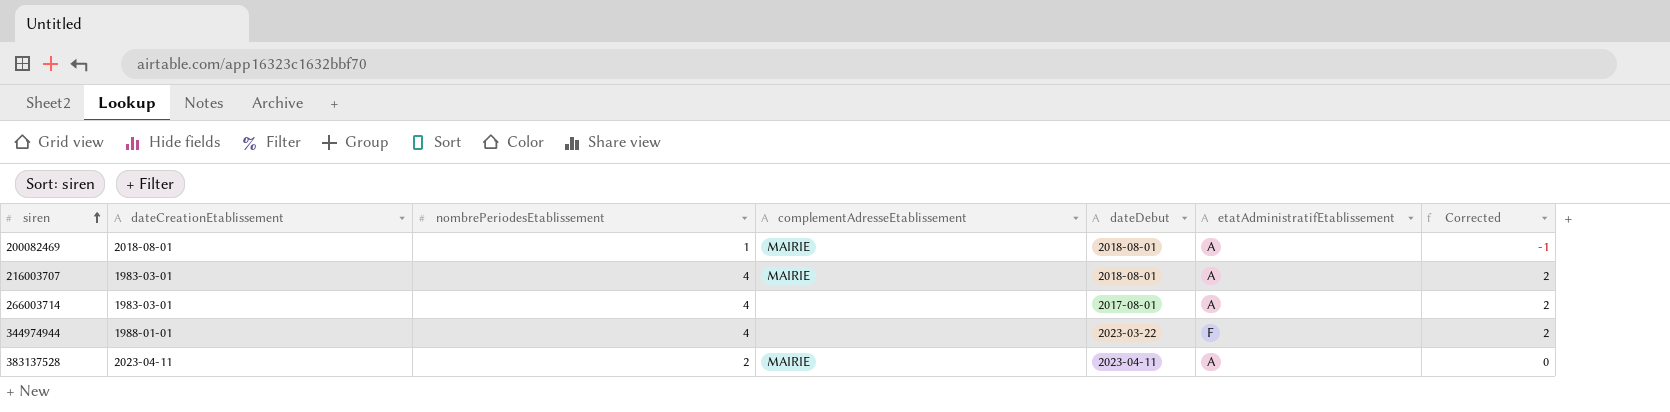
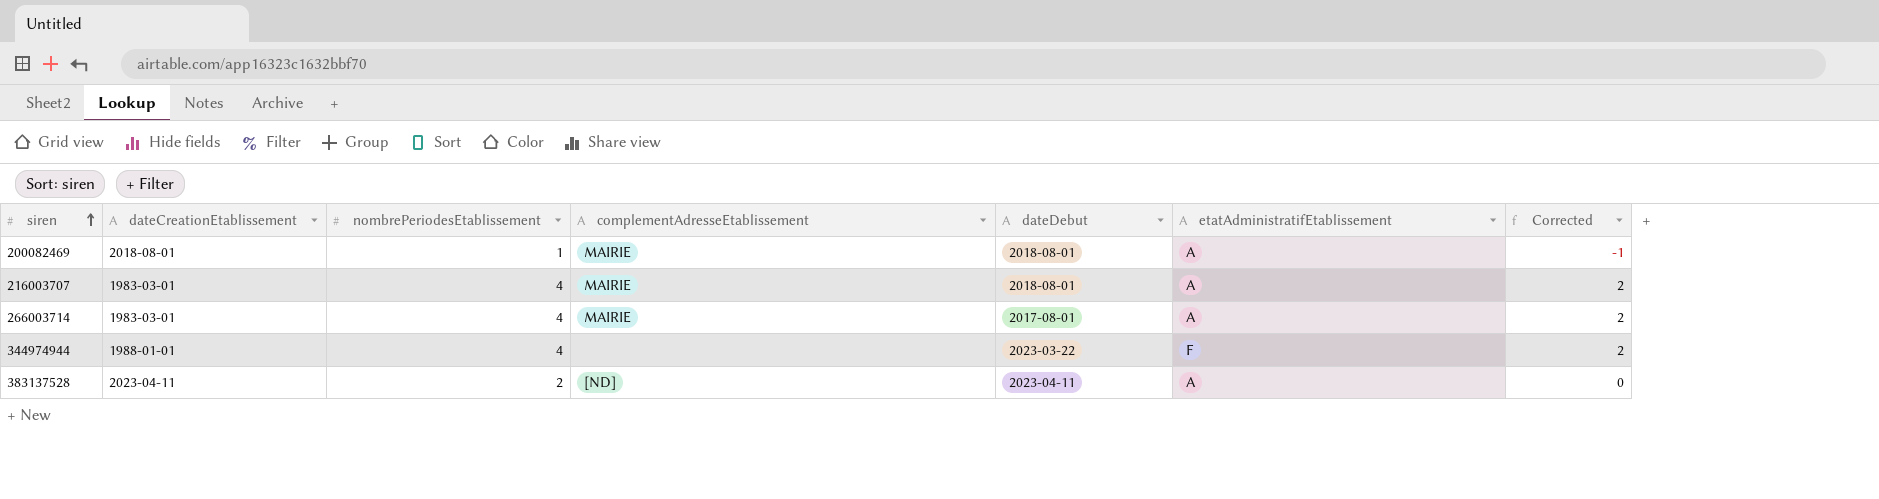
266003714 | complementAdresseEtablissement: none -> MAIRIE
383137528 | complementAdresseEtablissement: MAIRIE -> [ND]

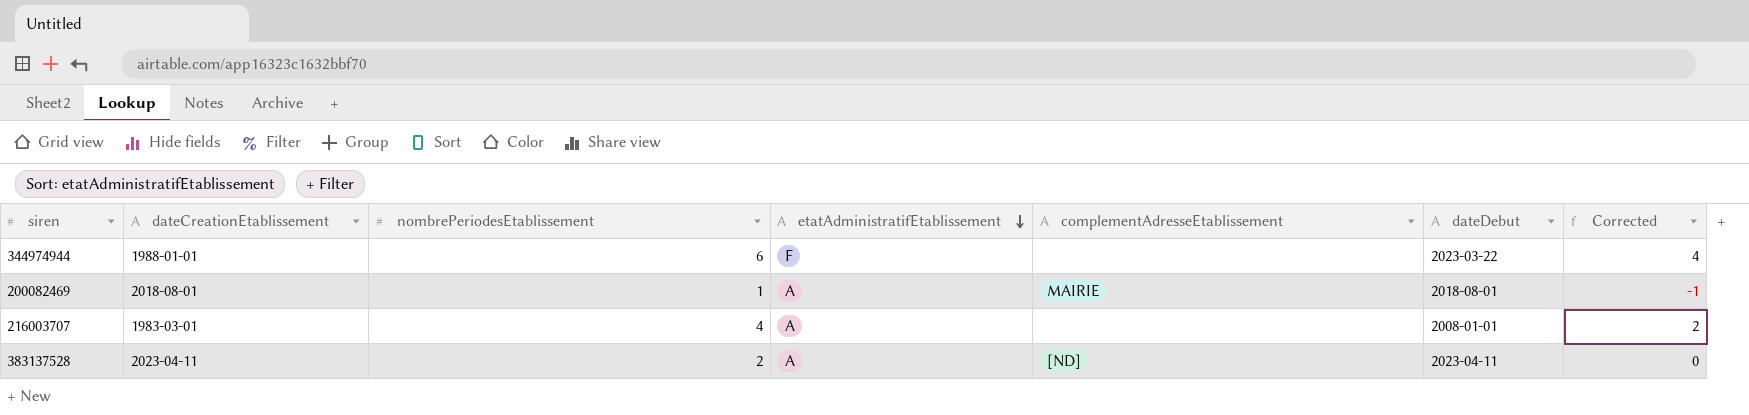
row order: siren ascending -> etatAdministratifEtablissement descending
column etatAdministratifEtablissement | position: 6 -> 4
row 266003714: 1983-03-01 | 4 | MAIRIE | 2017-08-01 | A | 2 -> none
344974944 | nombrePeriodesEtablissement: 4 -> 6
344974944 | Corrected: 2 -> 4
216003707 | complementAdresseEtablissement: MAIRIE -> none
216003707 | dateDebut: 2018-08-01 -> 2008-01-01

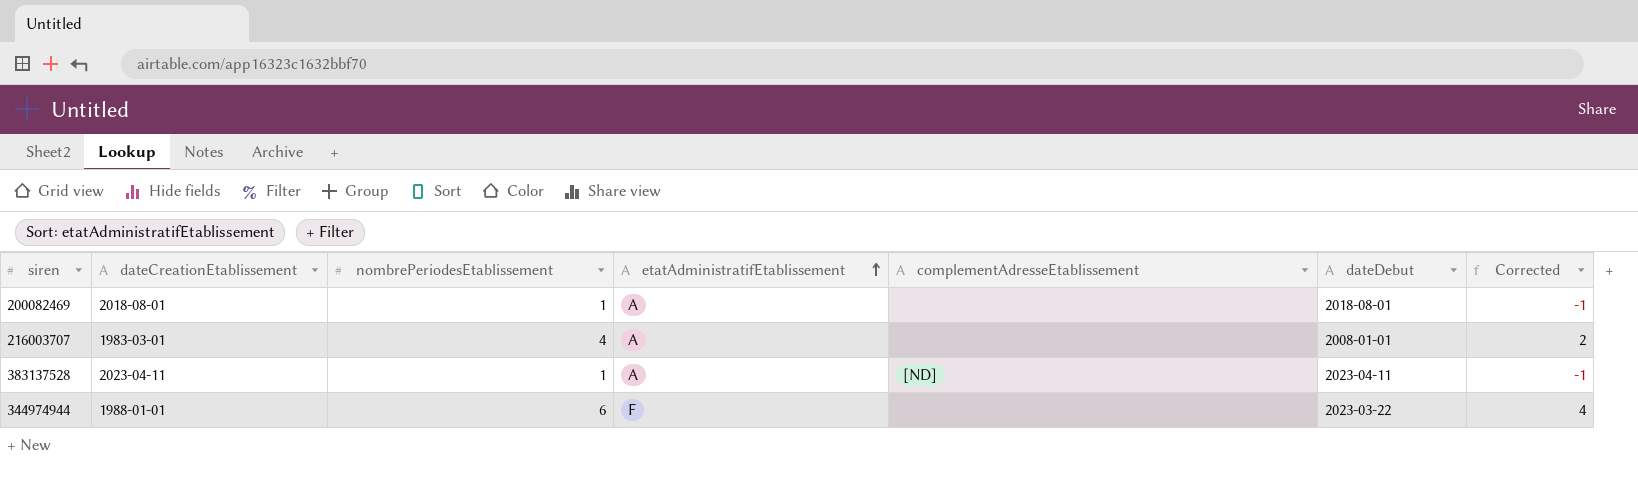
row order: etatAdministratifEtablissement descending -> etatAdministratifEtablissement ascending
200082469 | complementAdresseEtablissement: MAIRIE -> none
383137528 | nombrePeriodesEtablissement: 2 -> 1
383137528 | Corrected: 0 -> -1

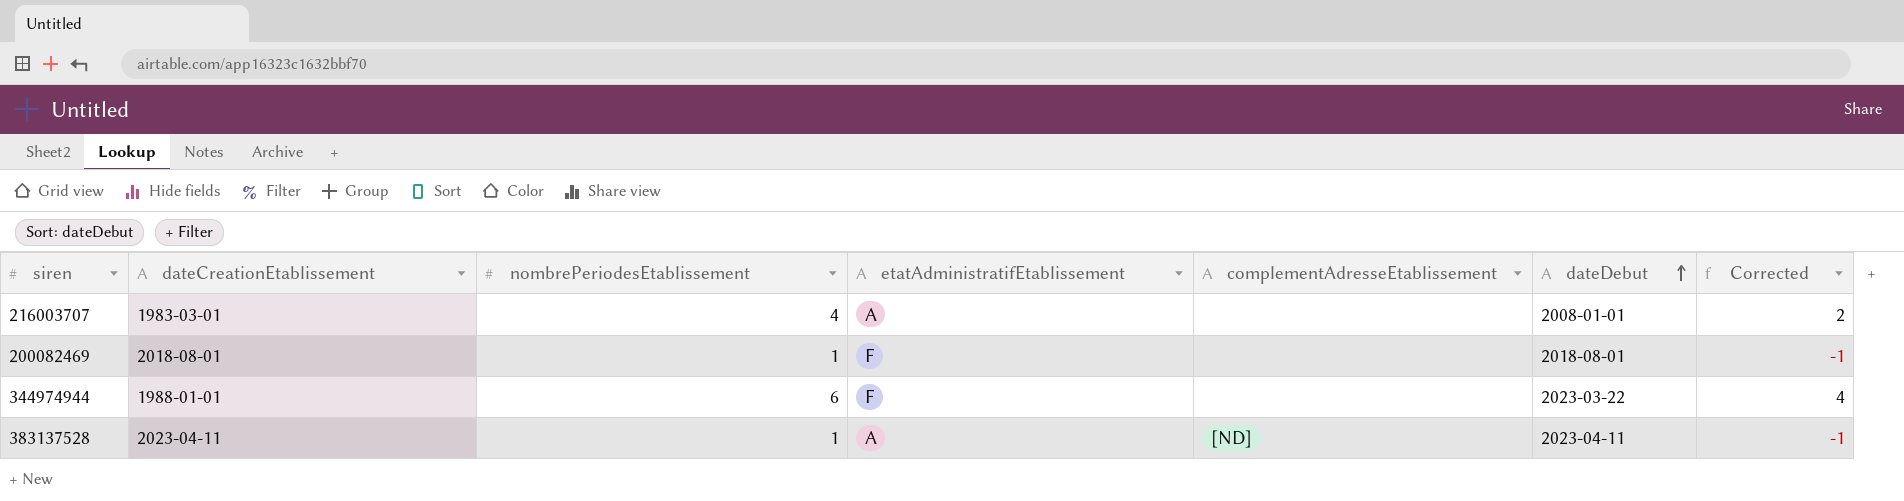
row order: etatAdministratifEtablissement ascending -> dateDebut ascending
200082469 | etatAdministratifEtablissement: A -> F

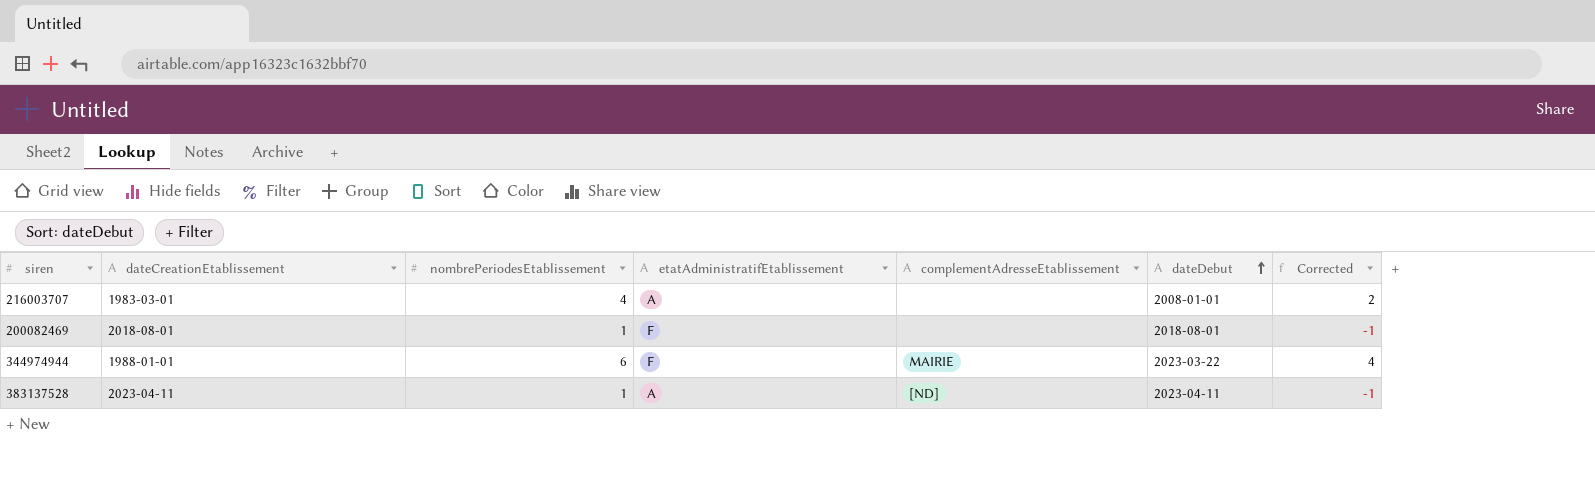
344974944 | complementAdresseEtablissement: none -> MAIRIE

